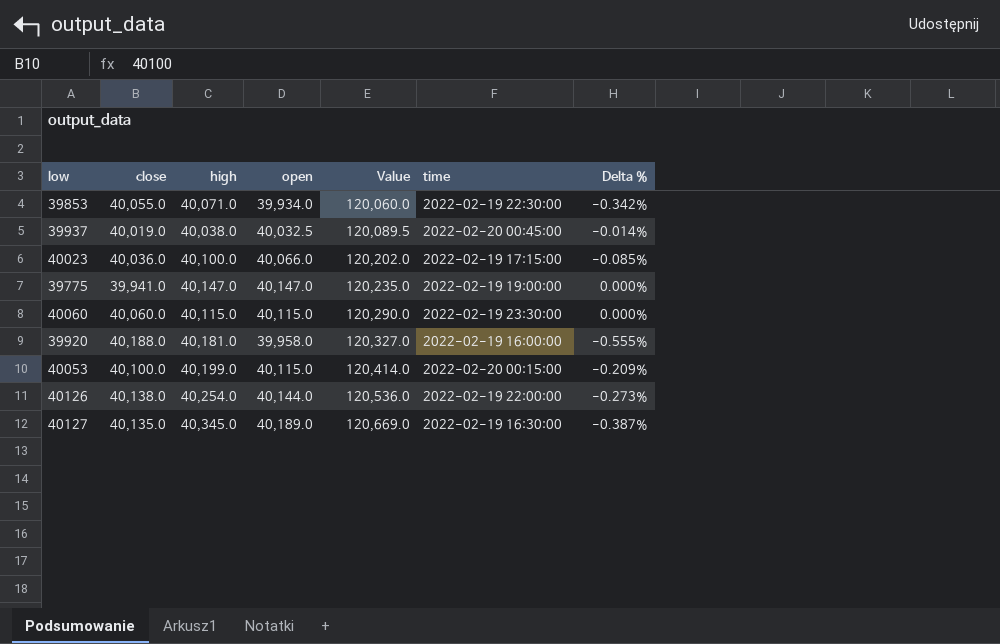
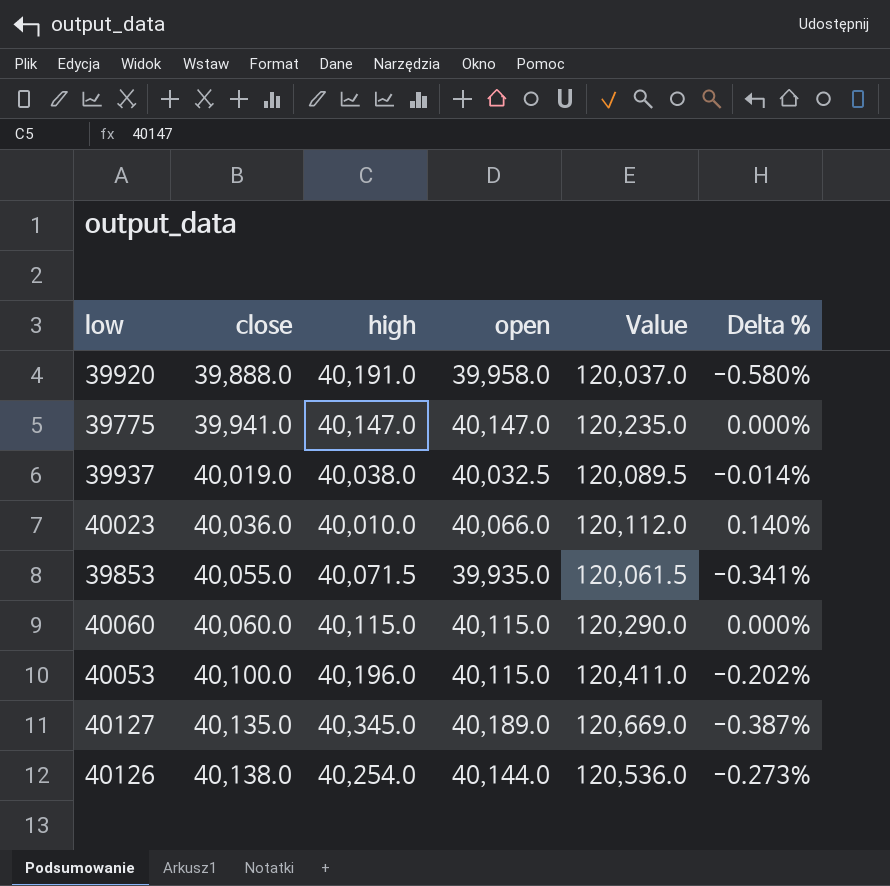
row order: Value ascending -> close ascending
column time | position: 6 -> none
39920 | close: 40,188.0 -> 39,888.0
39920 | high: 40,181.0 -> 40,191.0
39920 | Value: 120,327.0 -> 120,037.0
39920 | Delta %: -0.555% -> -0.580%
40023 | high: 40,100.0 -> 40,010.0
40023 | Value: 120,202.0 -> 120,112.0
40023 | Delta %: -0.085% -> 0.140%
39853 | high: 40,071.0 -> 40,071.5
39853 | open: 39,934.0 -> 39,935.0
39853 | Value: 120,060.0 -> 120,061.5
39853 | Delta %: -0.342% -> -0.341%
40053 | high: 40,199.0 -> 40,196.0
40053 | Value: 120,414.0 -> 120,411.0
40053 | Delta %: -0.209% -> -0.202%

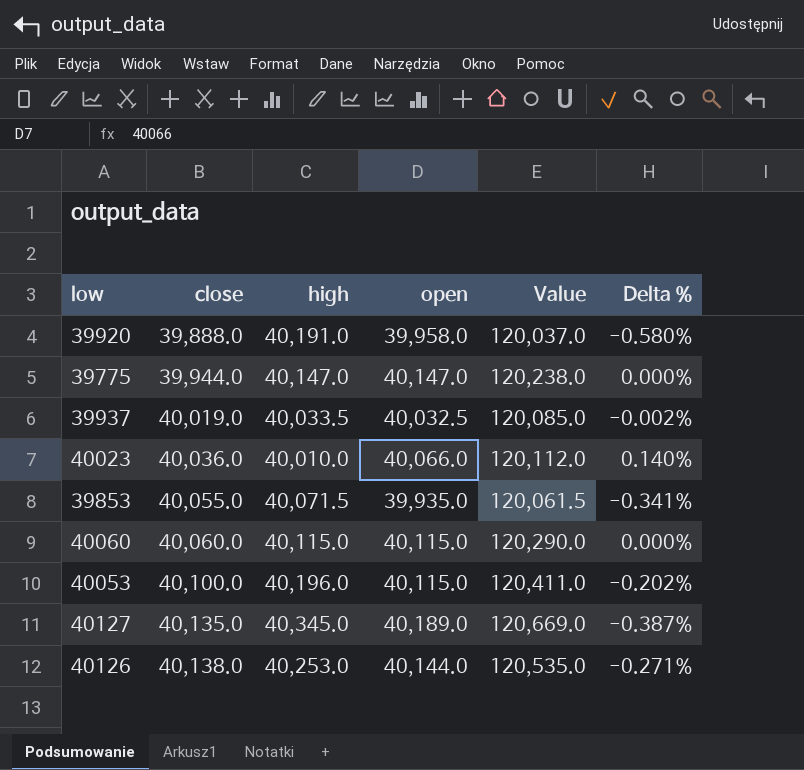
39775 | close: 39,941.0 -> 39,944.0
39775 | Value: 120,235.0 -> 120,238.0
39937 | high: 40,038.0 -> 40,033.5
39937 | Value: 120,089.5 -> 120,085.0
39937 | Delta %: -0.014% -> -0.002%
40126 | high: 40,254.0 -> 40,253.0
40126 | Value: 120,536.0 -> 120,535.0
40126 | Delta %: -0.273% -> -0.271%

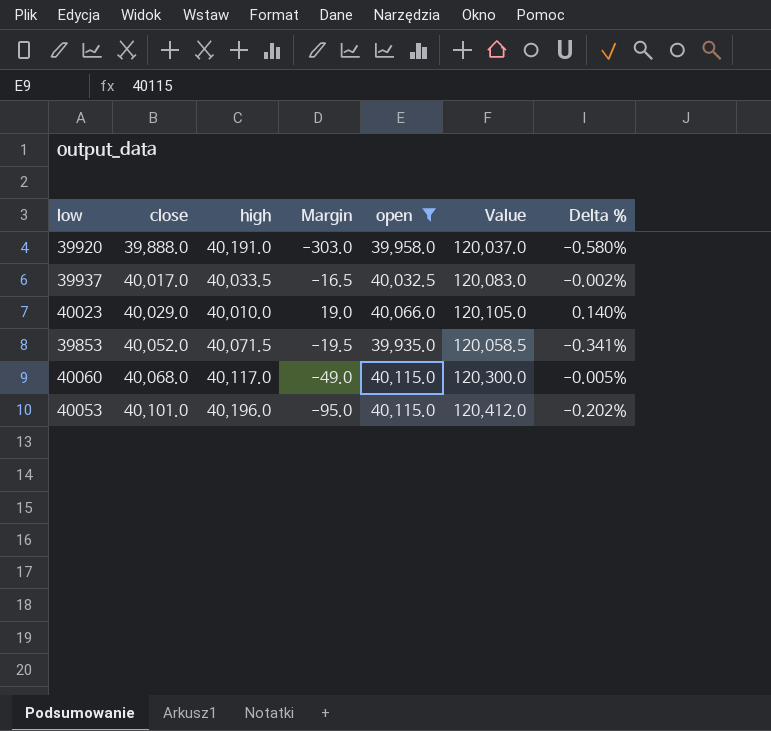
filter: none -> open <= 40,115.0
column Margin | formula: none -> [close] - [high]
39937 | close: 40,019.0 -> 40,017.0
39937 | Value: 120,085.0 -> 120,083.0
40023 | close: 40,036.0 -> 40,029.0
40023 | Value: 120,112.0 -> 120,105.0
39853 | close: 40,055.0 -> 40,052.0
39853 | Value: 120,061.5 -> 120,058.5
40060 | close: 40,060.0 -> 40,068.0
40060 | high: 40,115.0 -> 40,117.0
40060 | Value: 120,290.0 -> 120,300.0
40060 | Delta %: 0.000% -> -0.005%
40053 | close: 40,100.0 -> 40,101.0
40053 | Value: 120,411.0 -> 120,412.0

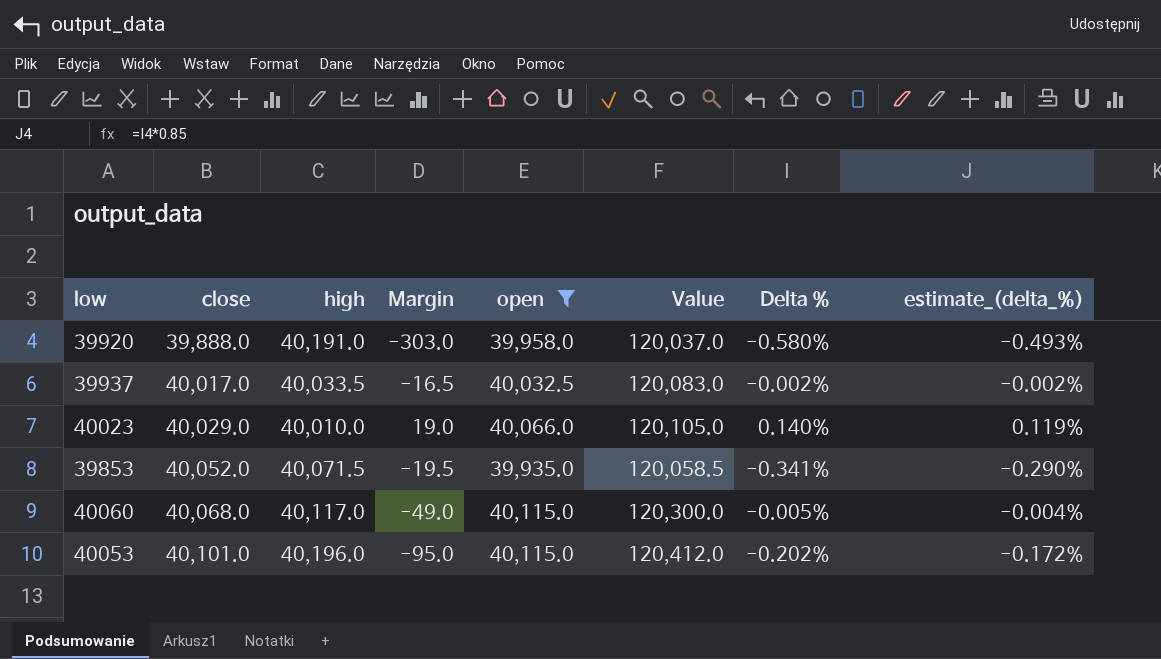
column estimate_(delta_%) | formula: none -> [Delta %] * 0.85

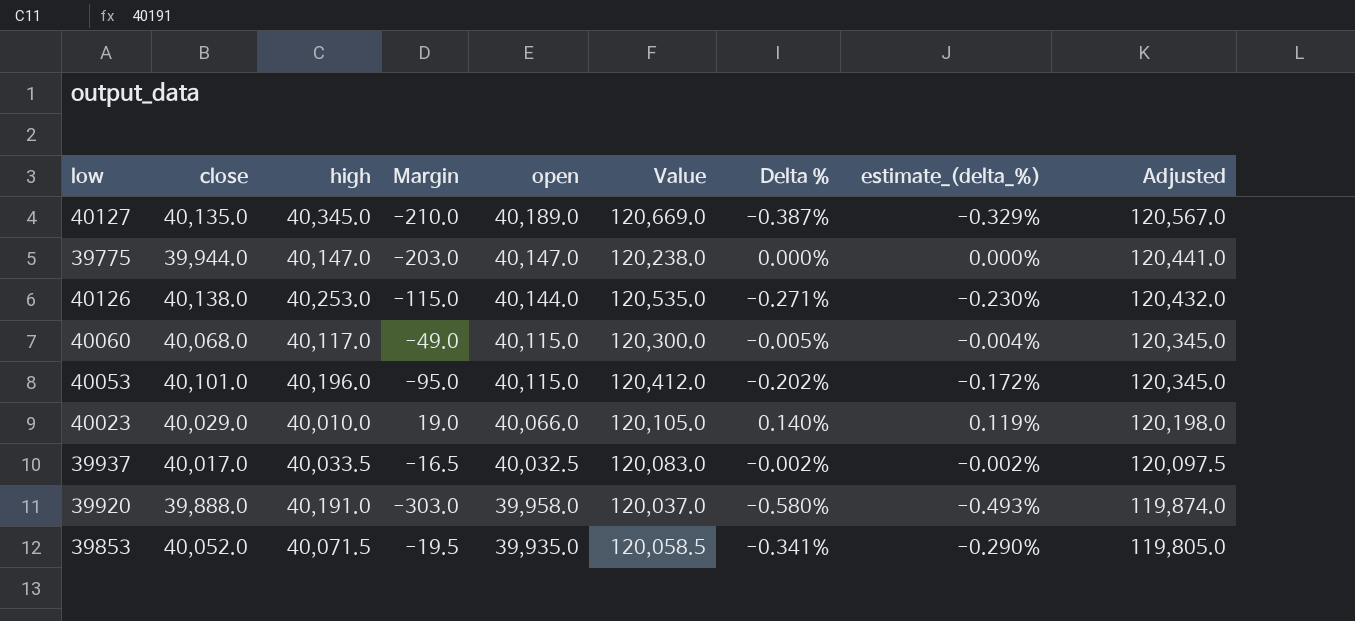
filter: open <= 40,115.0 -> none
row order: close ascending -> open descending
column Adjusted | formula: none -> [open] * 3

